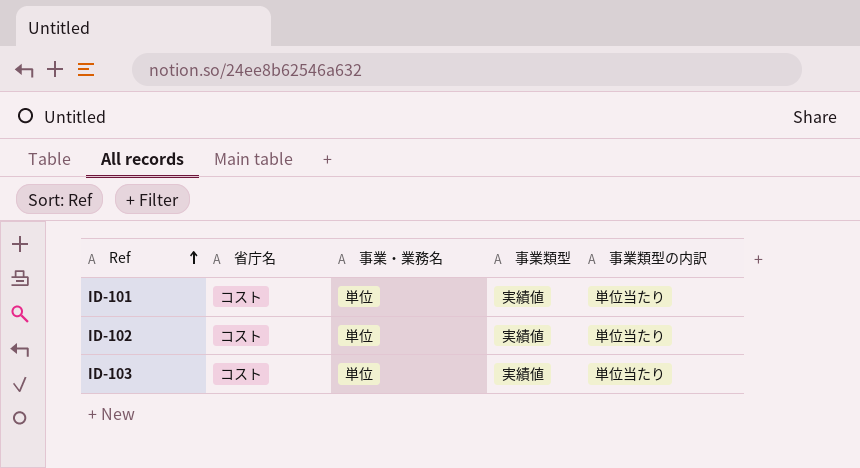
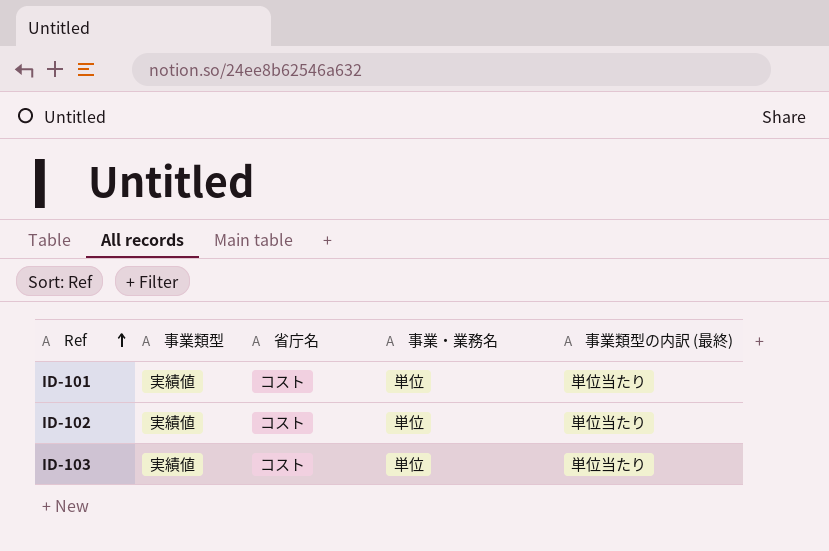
column 事業類型 | position: 4 -> 2
column name: 事業類型の内訳 -> 事業類型の内訳 (最終)

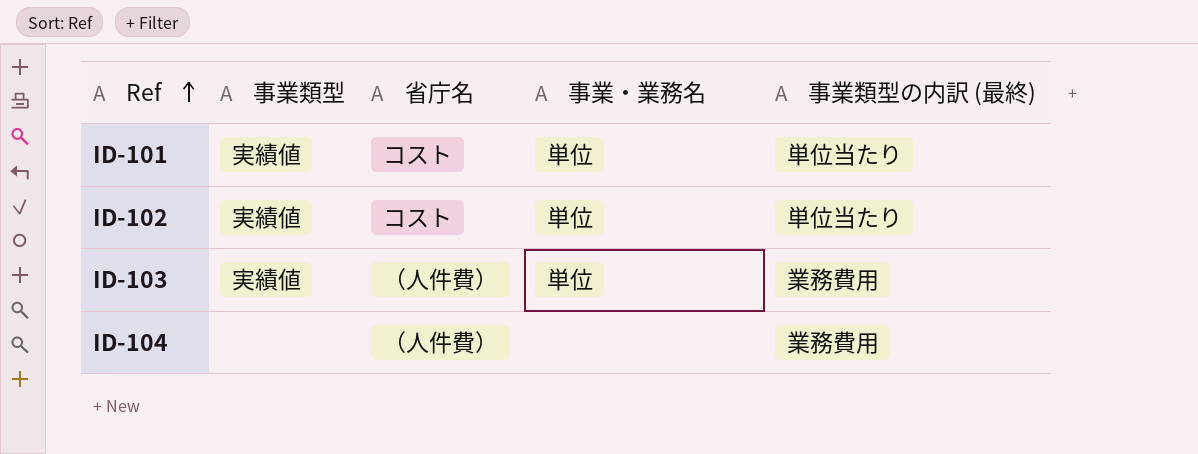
ID-103 | 省庁名: コスト -> （人件費）
ID-103 | 事業類型の内訳 (最終): 単位当たり -> 業務費用
row ID-104: none -> none | （人件費） | none | 業務費用

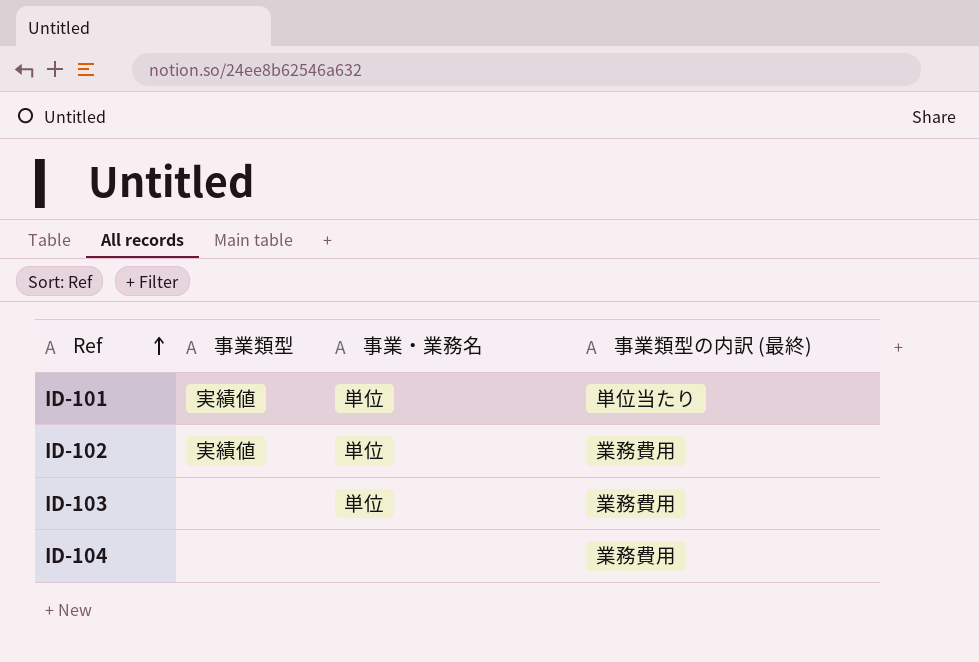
column 省庁名 | position: 3 -> none
ID-102 | 事業類型の内訳 (最終): 単位当たり -> 業務費用
ID-103 | 事業類型: 実績値 -> none

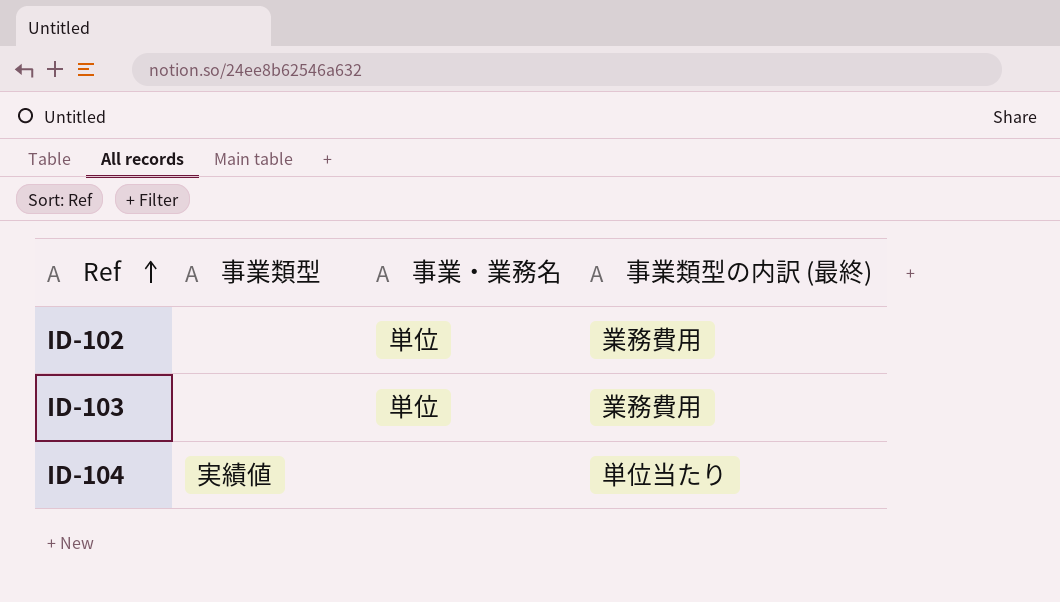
row ID-101: 実績値 | 単位 | 単位当たり -> none
ID-102 | 事業類型: 実績値 -> none
ID-104 | 事業類型: none -> 実績値
ID-104 | 事業類型の内訳 (最終): 業務費用 -> 単位当たり

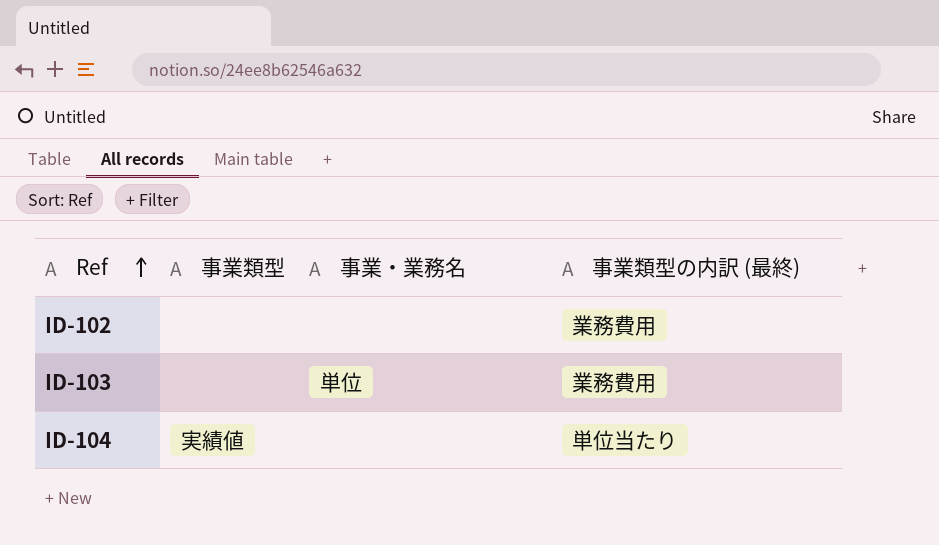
ID-102 | 事業・業務名: 単位 -> none

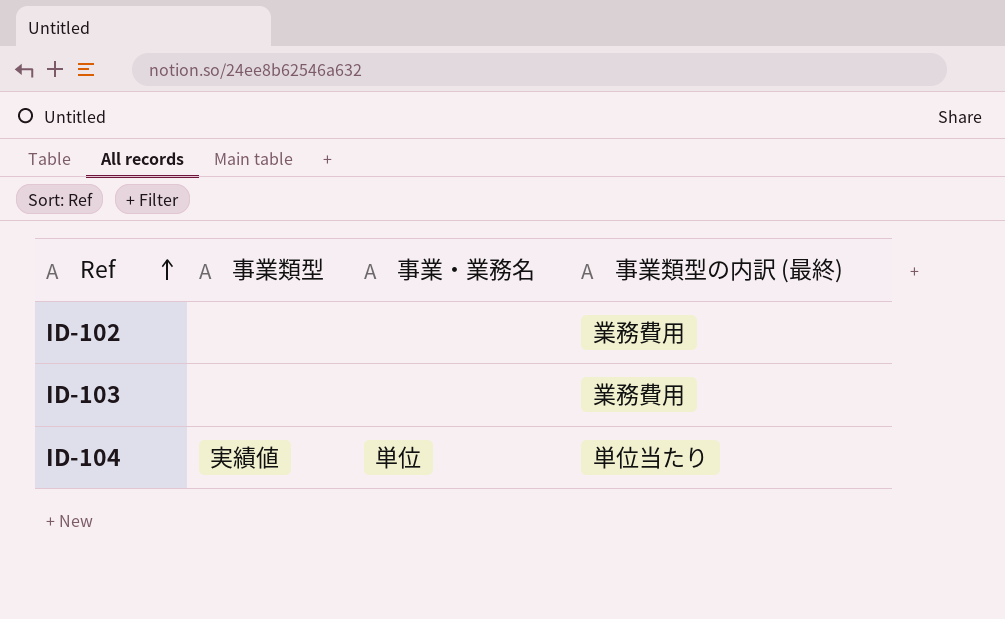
ID-103 | 事業・業務名: 単位 -> none
ID-104 | 事業・業務名: none -> 単位

